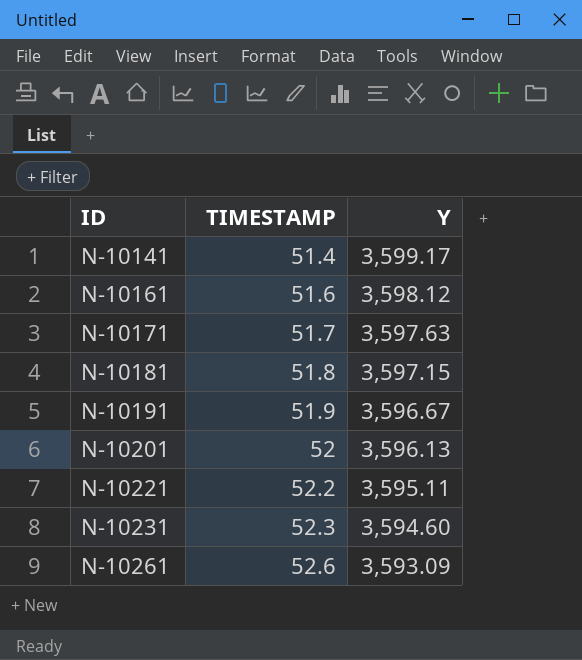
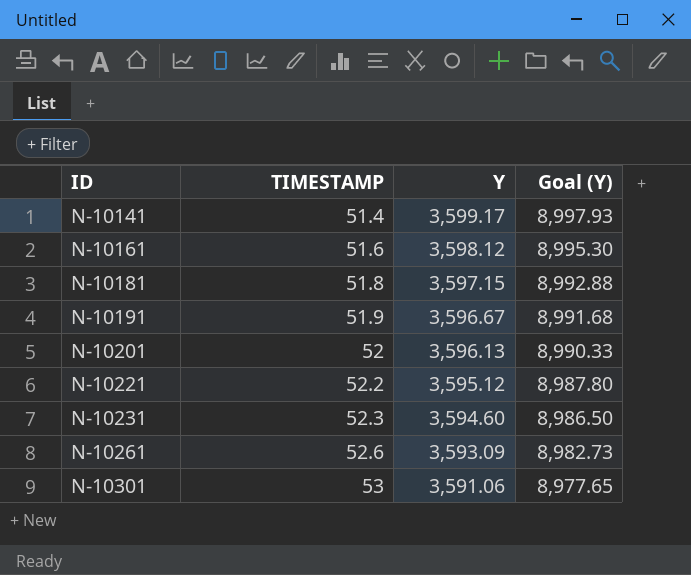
column Goal (Y) | formula: none -> [Y] * 2.5
row N-10171: 51.7 | 3,597.63 -> none
N-10221 | Y: 3,595.11 -> 3,595.12
row N-10301: none -> 53 | 3,591.06 | 8,977.65

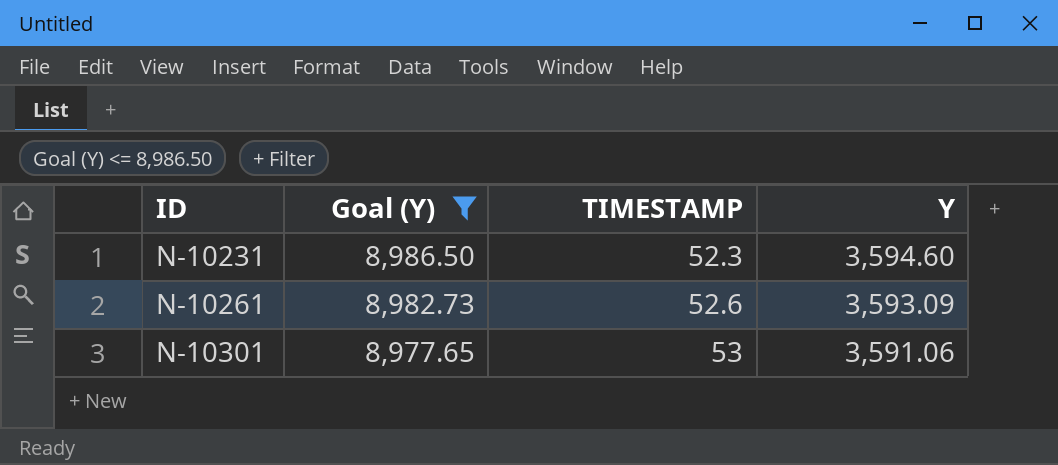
filter: none -> Goal (Y) <= 8,986.50
column Goal (Y) | position: 4 -> 2

